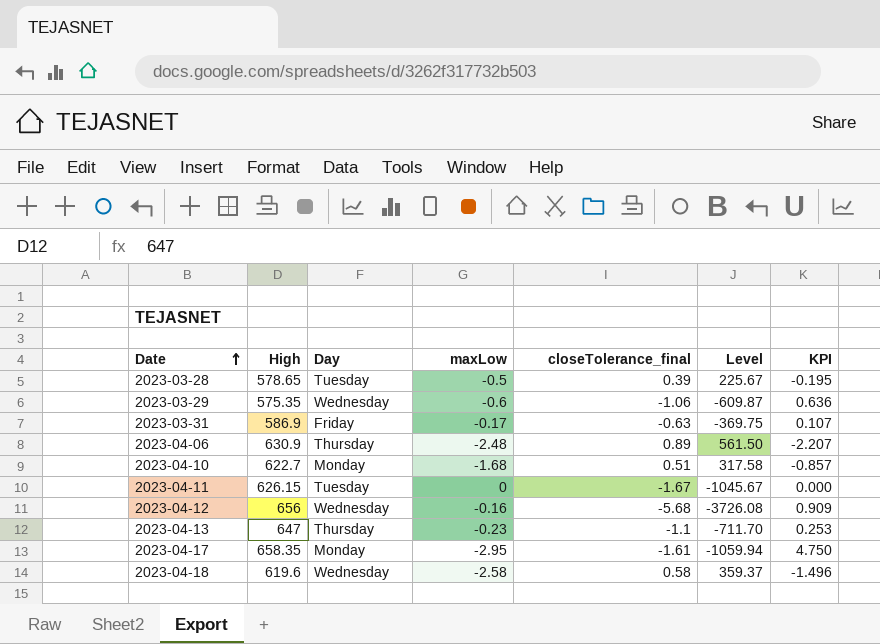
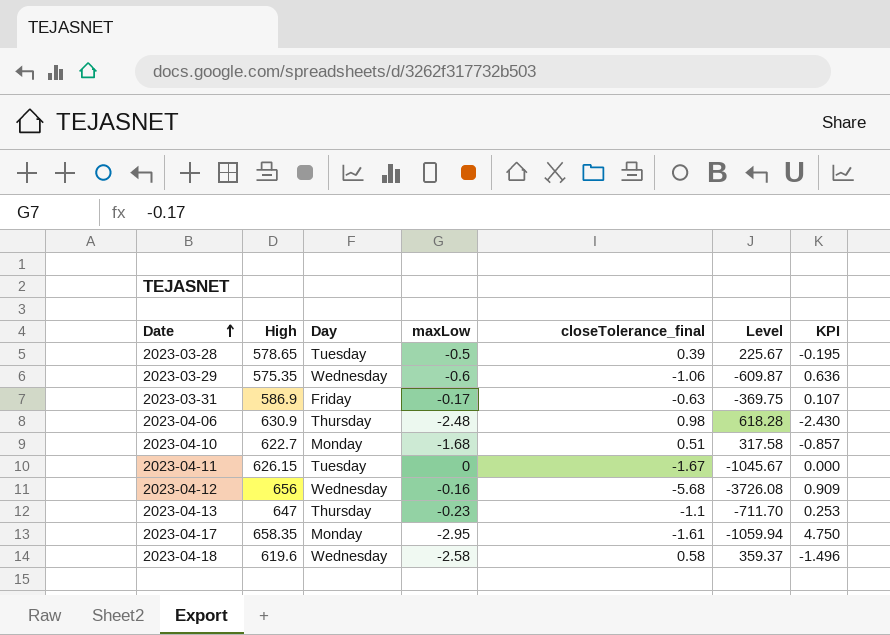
2023-04-06 | closeTolerance_final: 0.89 -> 0.98
2023-04-06 | Level: 561.50 -> 618.28
2023-04-06 | KPI: -2.207 -> -2.430

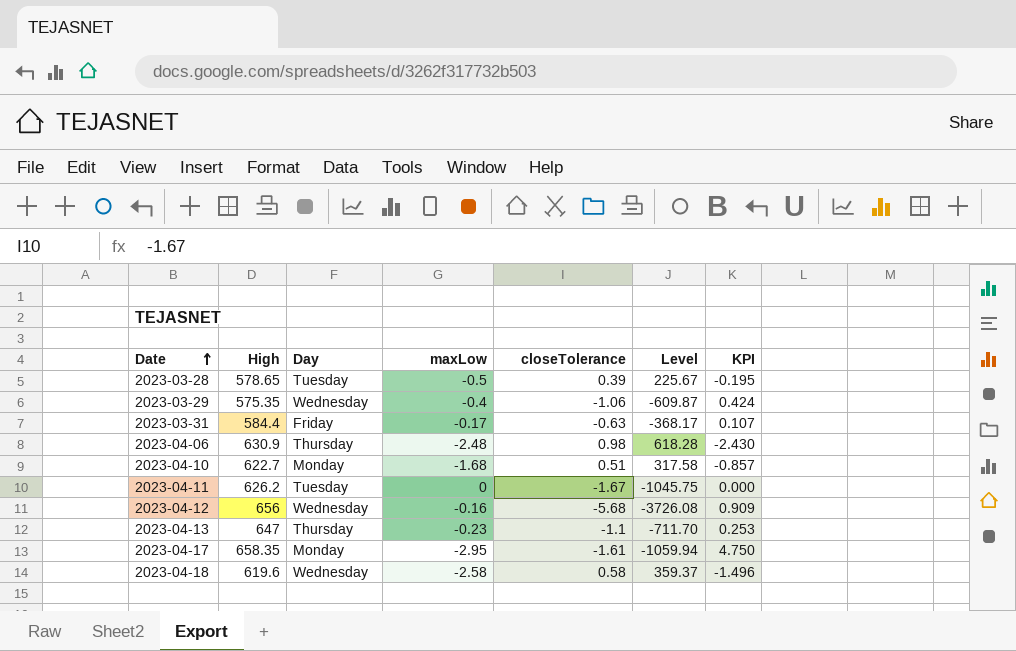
column name: closeTolerance_final -> closeTolerance
2023-03-29 | maxLow: -0.6 -> -0.4
2023-03-29 | KPI: 0.636 -> 0.424
2023-03-31 | High: 586.9 -> 584.4
2023-03-31 | Level: -369.75 -> -368.17
2023-04-11 | High: 626.15 -> 626.2
2023-04-11 | Level: -1045.67 -> -1045.75

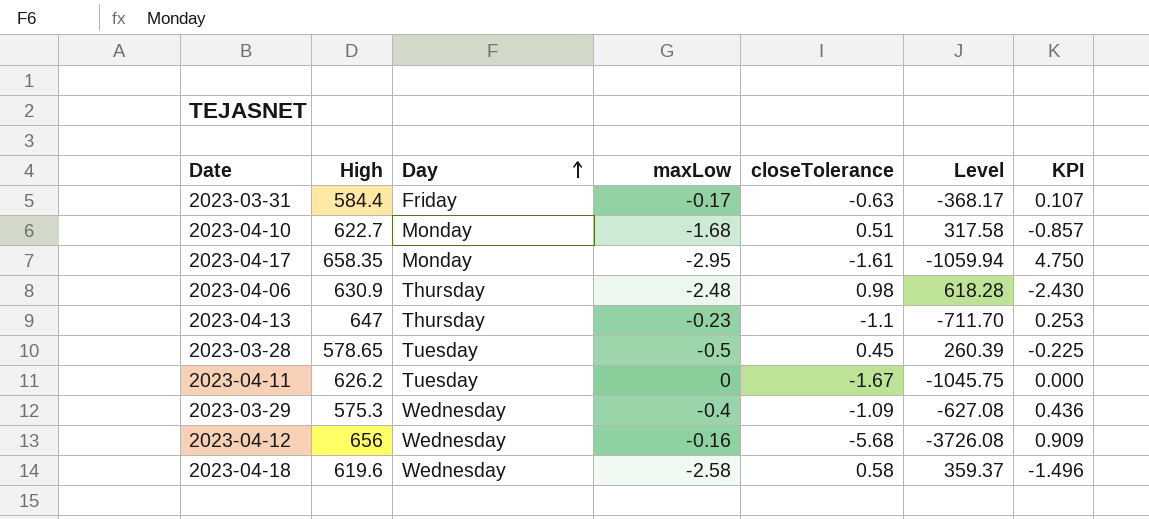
row order: Date ascending -> Day ascending
2023-03-28 | closeTolerance: 0.39 -> 0.45
2023-03-28 | Level: 225.67 -> 260.39
2023-03-28 | KPI: -0.195 -> -0.225
2023-03-29 | High: 575.35 -> 575.3
2023-03-29 | closeTolerance: -1.06 -> -1.09
2023-03-29 | Level: -609.87 -> -627.08
2023-03-29 | KPI: 0.424 -> 0.436

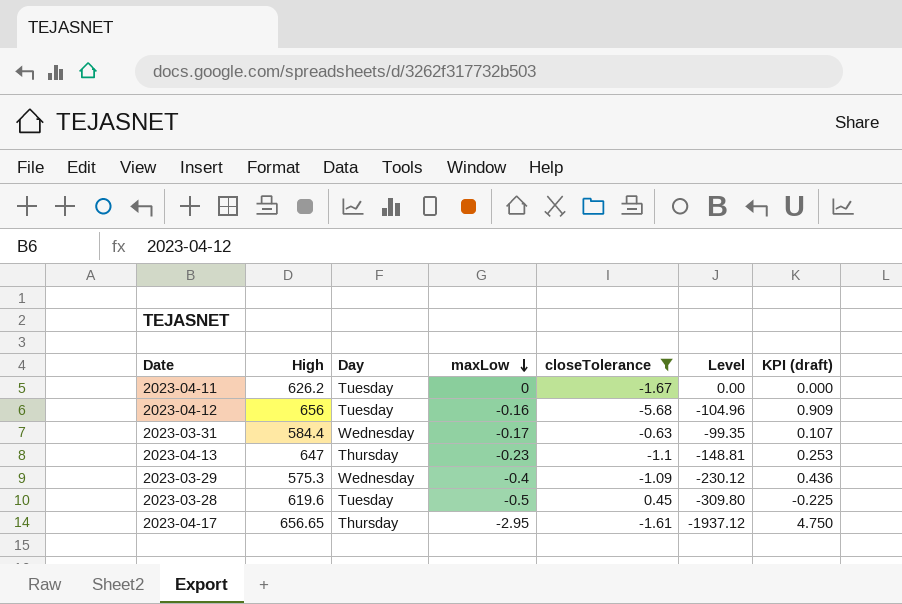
filter: none -> closeTolerance <= 0.45
row order: Day ascending -> maxLow descending
column Level | formula: [High] * [closeTolerance] -> [High] * [maxLow]
column name: KPI -> KPI (draft)
2023-04-12 | Day: Wednesday -> Tuesday
2023-03-31 | Day: Friday -> Wednesday
2023-03-28 | High: 578.65 -> 619.6
2023-04-17 | High: 658.35 -> 656.65
2023-04-17 | Day: Monday -> Thursday

